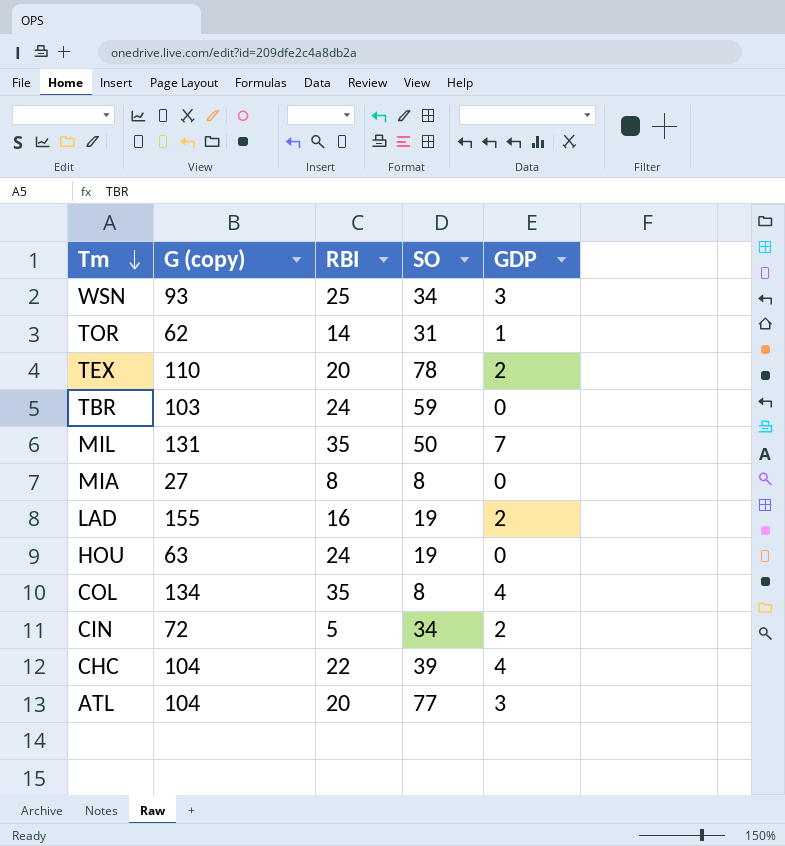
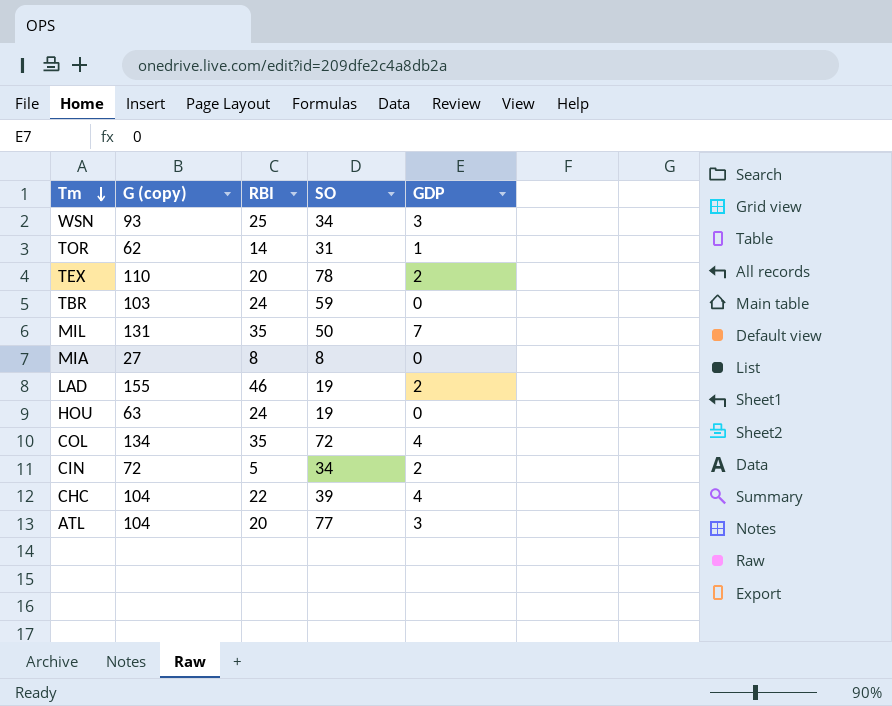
LAD | RBI: 16 -> 46
COL | SO: 8 -> 72

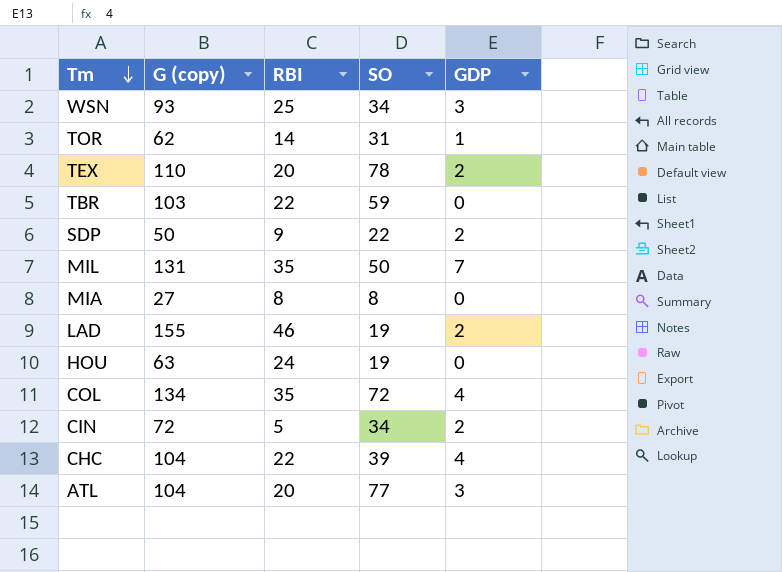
TBR | RBI: 24 -> 22
row SDP: none -> 50 | 9 | 22 | 2

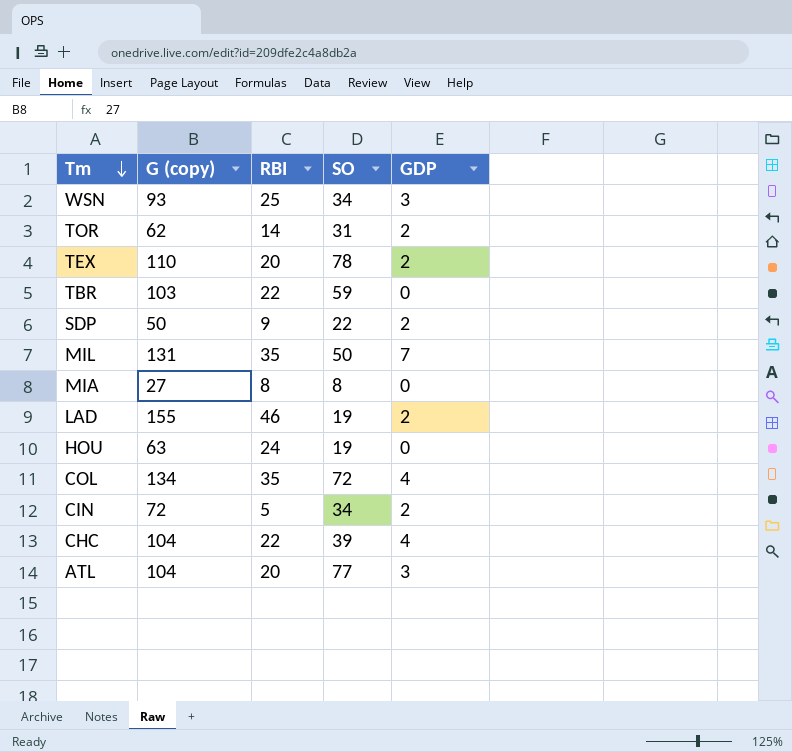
TOR | GDP: 1 -> 2

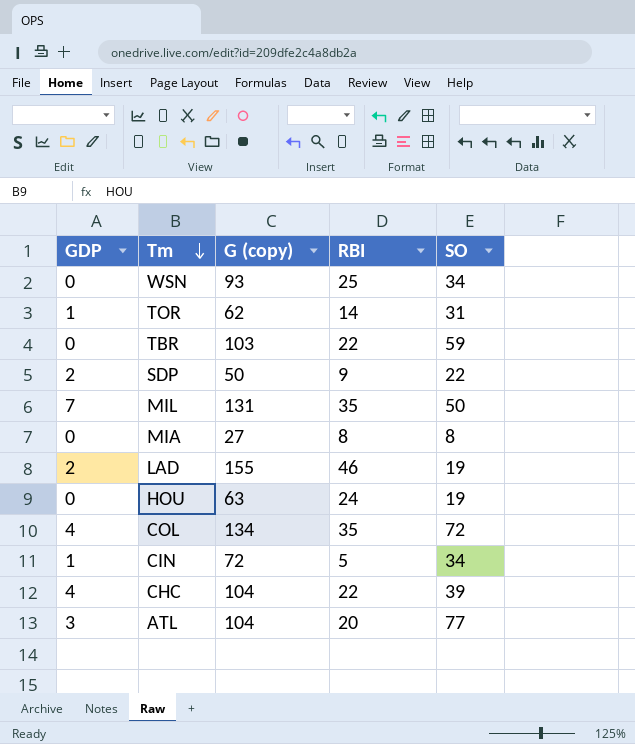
column GDP | position: 5 -> 1
row TEX: 110 | 20 | 78 | 2 -> none
WSN | GDP: 3 -> 0
TOR | GDP: 2 -> 1
CIN | GDP: 2 -> 1

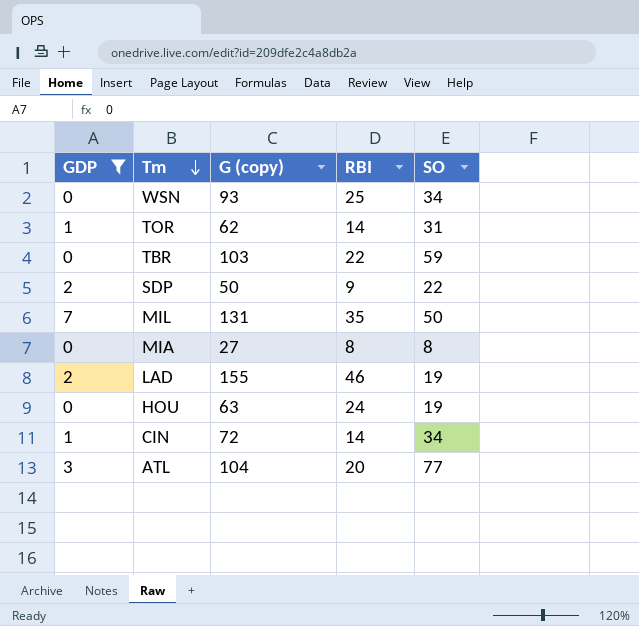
filter: none -> GDP != 4
CIN | RBI: 5 -> 14

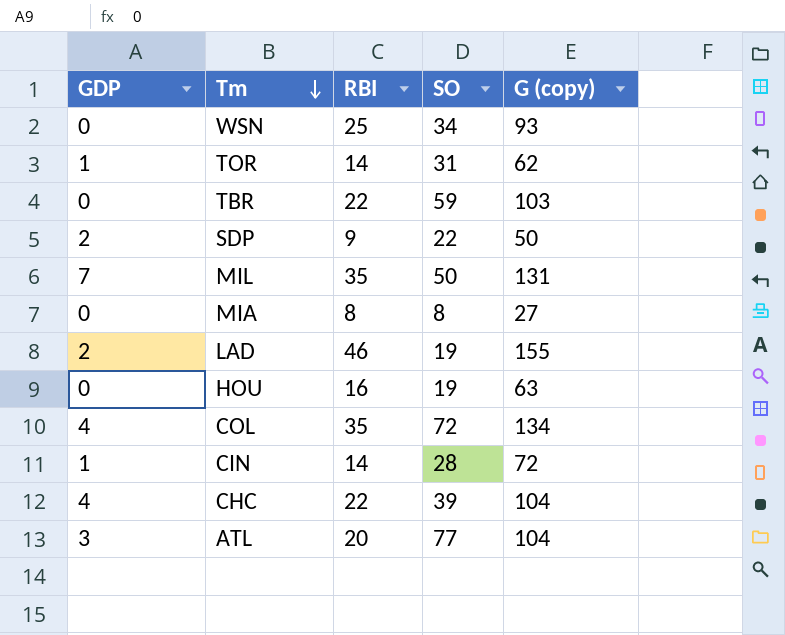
filter: GDP != 4 -> none
column G (copy) | position: 3 -> 5
HOU | RBI: 24 -> 16
CIN | SO: 34 -> 28

